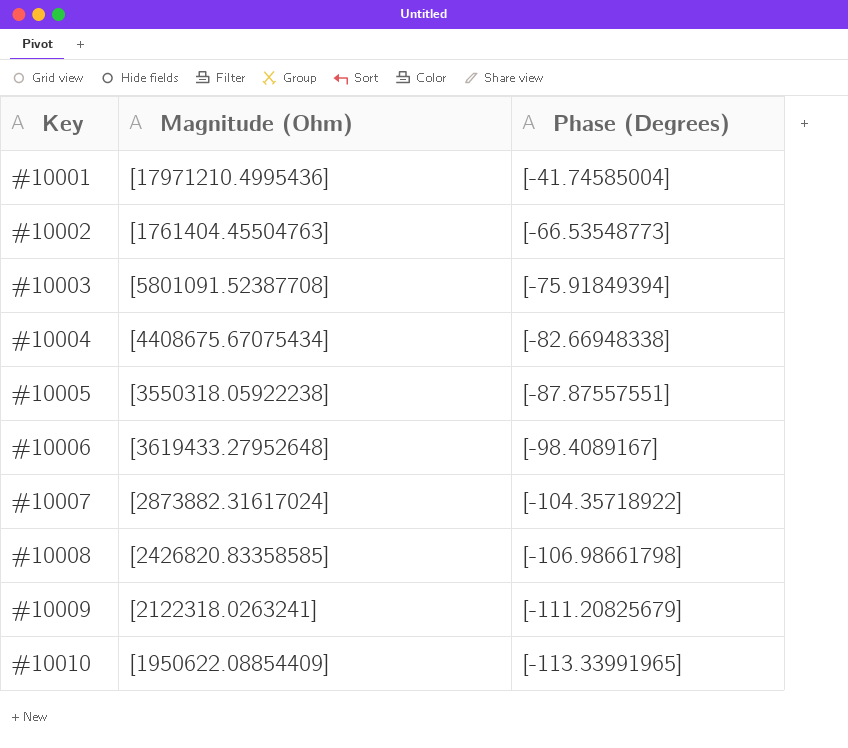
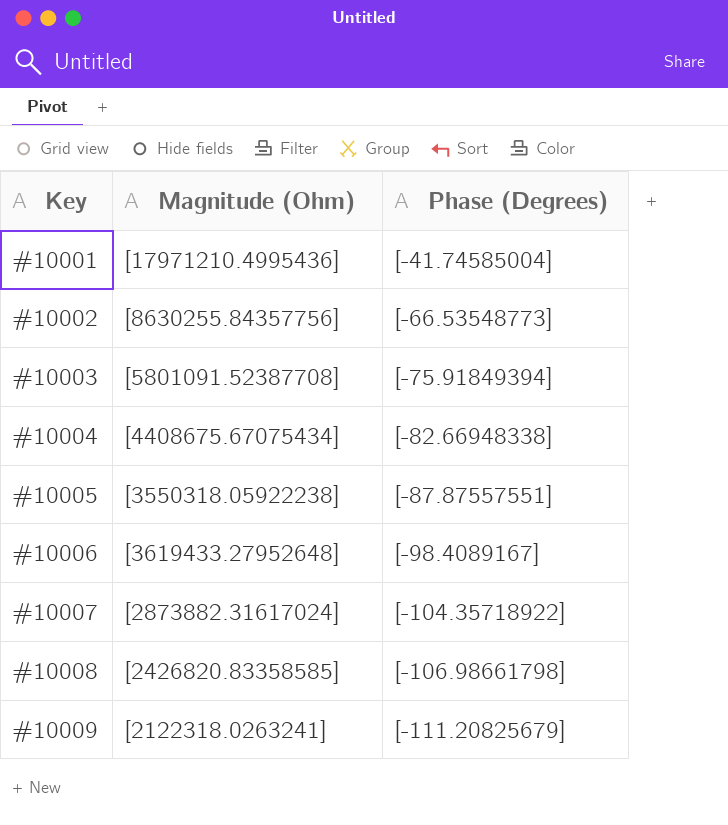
row #10010: [1950622.08854409] | [-113.33991965] -> none
#10002 | Magnitude (Ohm): [1761404.45504763] -> [8630255.84357756]

